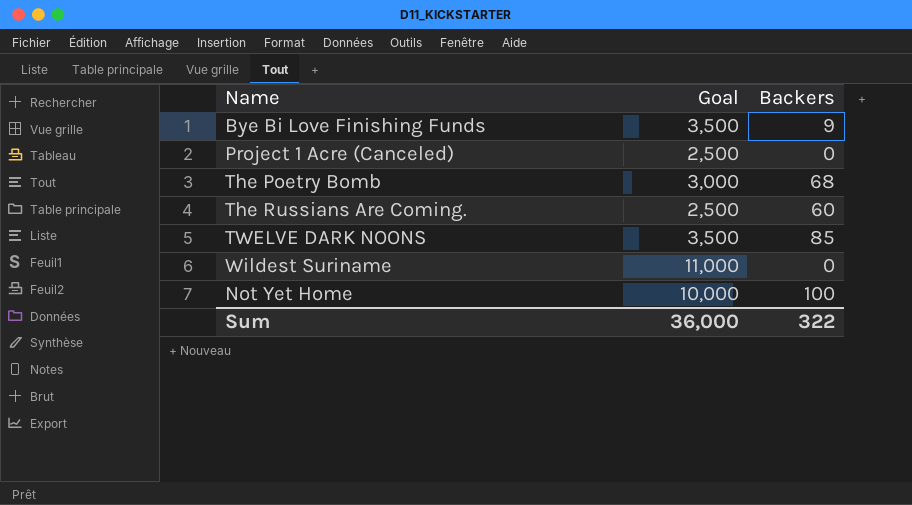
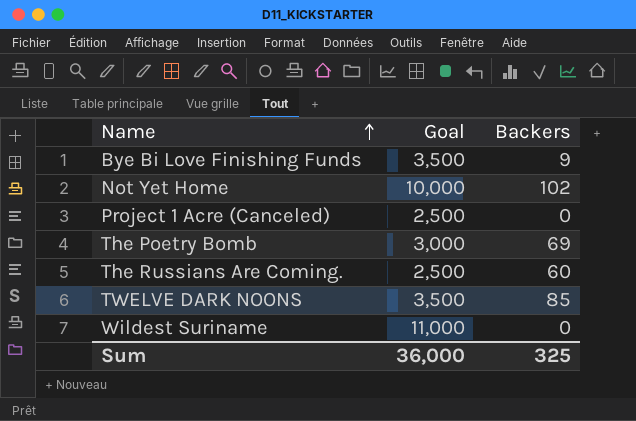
row order: none -> Name ascending
Not Yet Home | Backers: 100 -> 102
The Poetry Bomb | Backers: 68 -> 69
Sum | Backers: 322 -> 325

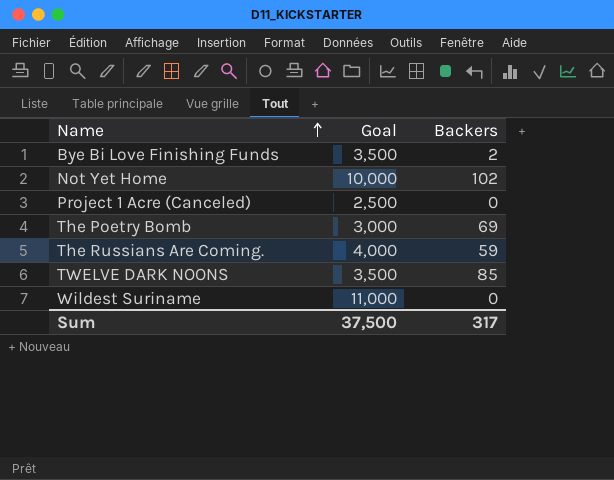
Bye Bi Love Finishing Funds | Backers: 9 -> 2
The Russians Are Coming. | Goal: 2,500 -> 4,000
The Russians Are Coming. | Backers: 60 -> 59
Sum | Goal: 36,000 -> 37,500
Sum | Backers: 325 -> 317

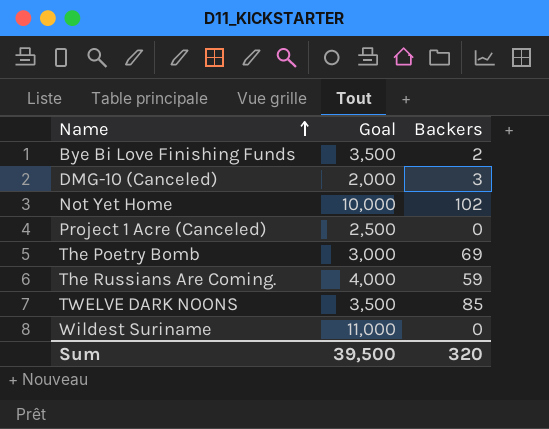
row DMG-10 (Canceled): none -> 2,000 | 3
Sum | Goal: 37,500 -> 39,500
Sum | Backers: 317 -> 320

